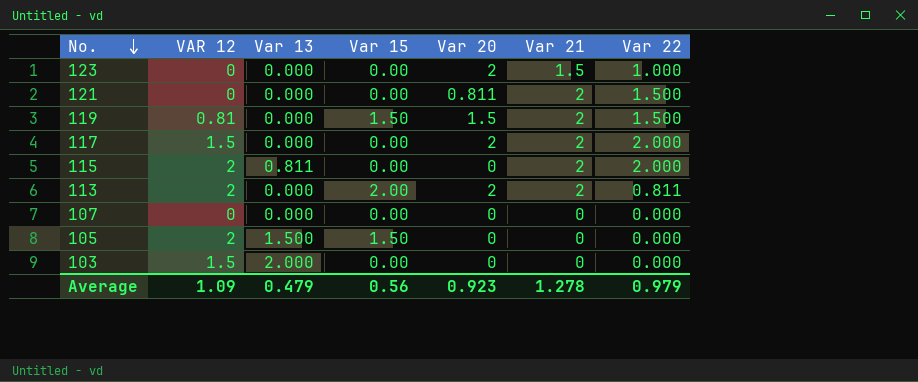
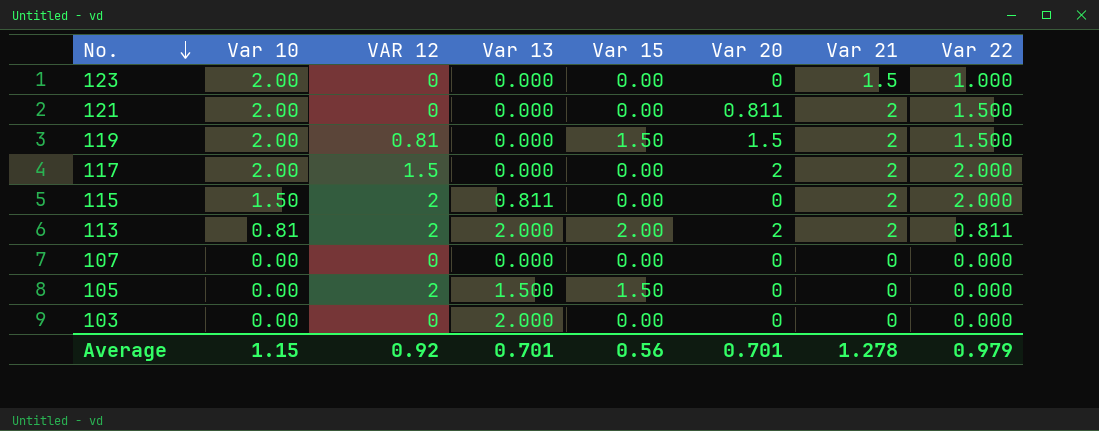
column Var 10 | position: none -> 2
123 | Var 20: 2 -> 0
113 | Var 13: 0.000 -> 2.000
103 | VAR 12: 1.5 -> 0
Average | VAR 12: 1.09 -> 0.92
Average | Var 13: 0.479 -> 0.701
Average | Var 20: 0.923 -> 0.701

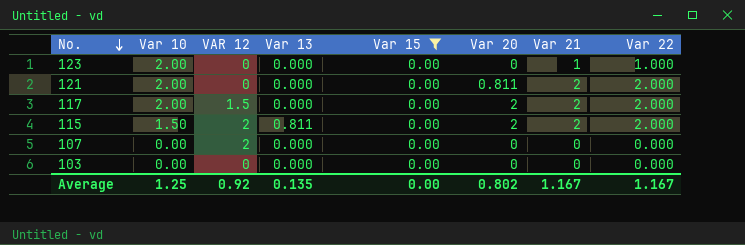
filter: none -> Var 15 = 0.00
123 | Var 21: 1.5 -> 1
121 | Var 22: 1.500 -> 2.000
115 | Var 20: 0 -> 2
107 | VAR 12: 0 -> 2
103 | Var 13: 2.000 -> 0.000
Average | Var 10: 1.15 -> 1.25
Average | Var 13: 0.701 -> 0.135
Average | Var 15: 0.56 -> 0.00
Average | Var 20: 0.701 -> 0.802
Average | Var 21: 1.278 -> 1.167
Average | Var 22: 0.979 -> 1.167

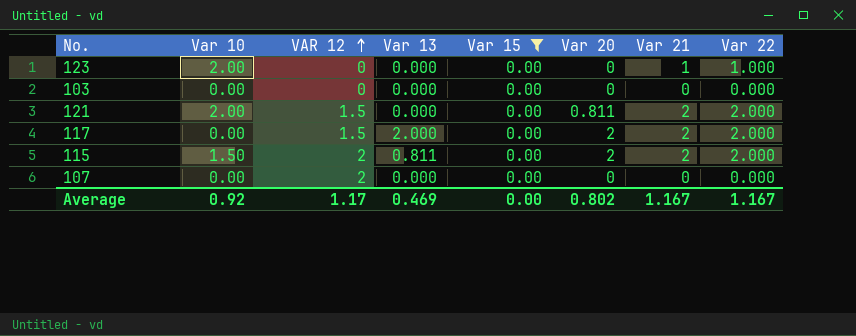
row order: No. descending -> VAR 12 ascending
121 | VAR 12: 0 -> 1.5
117 | Var 10: 2.00 -> 0.00
117 | Var 13: 0.000 -> 2.000
Average | Var 10: 1.25 -> 0.92
Average | VAR 12: 0.92 -> 1.17
Average | Var 13: 0.135 -> 0.469

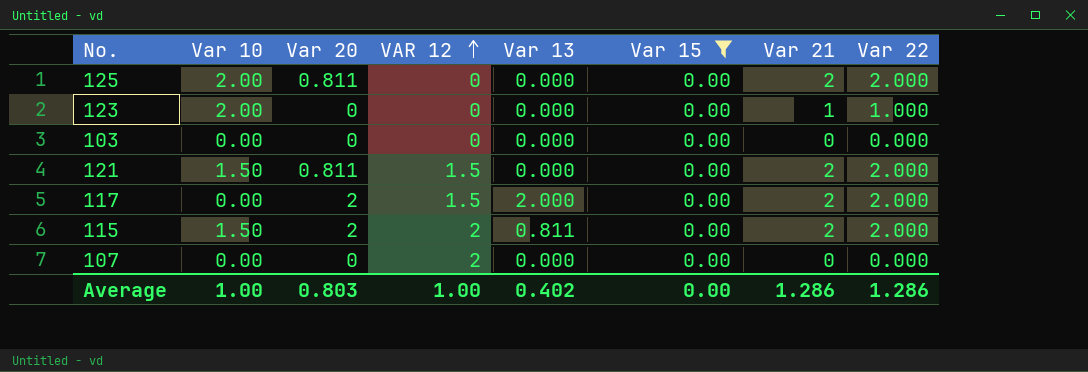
column Var 20 | position: 6 -> 3
row 125: none -> 2.00 | 0.811 | 0 | 0.000 | 0.00 | 2 | 2.000
121 | Var 10: 2.00 -> 1.50
Average | Var 10: 0.92 -> 1.00
Average | Var 20: 0.802 -> 0.803
Average | VAR 12: 1.17 -> 1.00
Average | Var 13: 0.469 -> 0.402
Average | Var 21: 1.167 -> 1.286
Average | Var 22: 1.167 -> 1.286

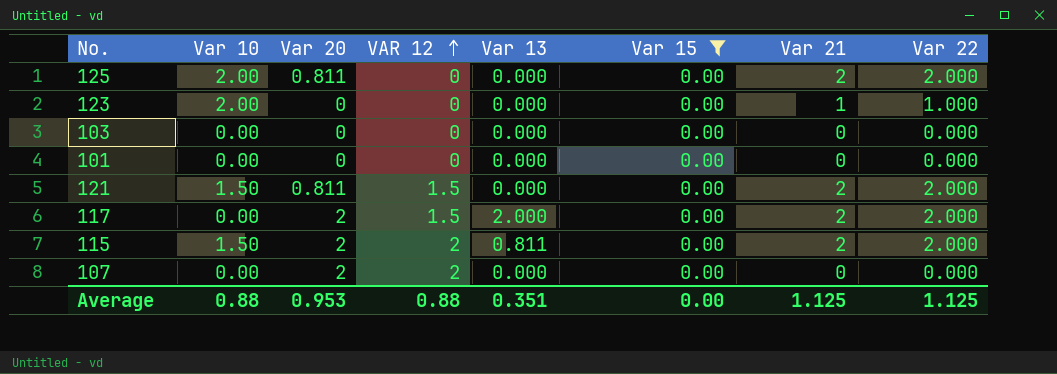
row 101: none -> 0.00 | 0 | 0 | 0.000 | 0.00 | 0 | 0.000
107 | Var 20: 0 -> 2
Average | Var 10: 1.00 -> 0.88
Average | Var 20: 0.803 -> 0.953
Average | VAR 12: 1.00 -> 0.88
Average | Var 13: 0.402 -> 0.351
Average | Var 21: 1.286 -> 1.125
Average | Var 22: 1.286 -> 1.125

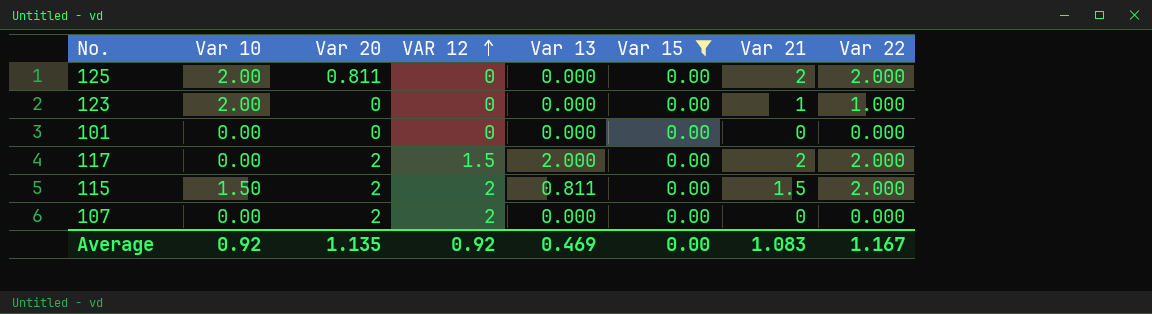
row 103: 0.00 | 0 | 0 | 0.000 | 0.00 | 0 | 0.000 -> none
row 121: 1.50 | 0.811 | 1.5 | 0.000 | 0.00 | 2 | 2.000 -> none
115 | Var 21: 2 -> 1.5
Average | Var 10: 0.88 -> 0.92
Average | Var 20: 0.953 -> 1.135
Average | VAR 12: 0.88 -> 0.92
Average | Var 13: 0.351 -> 0.469
Average | Var 21: 1.125 -> 1.083
Average | Var 22: 1.125 -> 1.167

